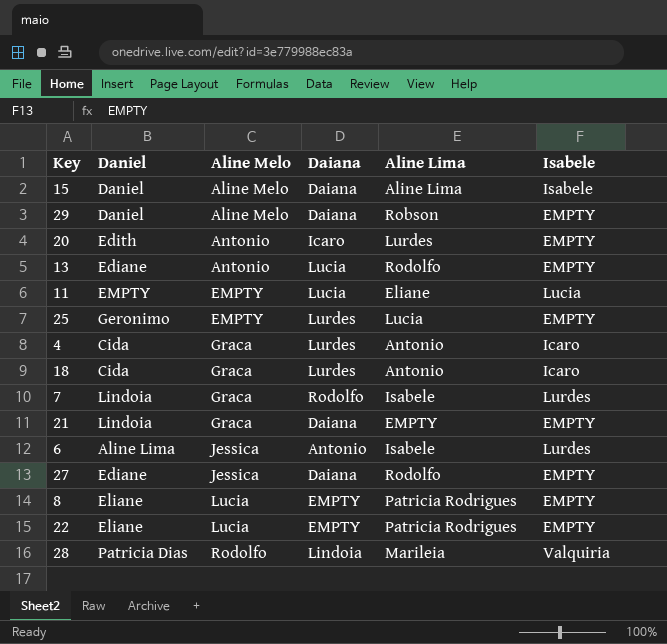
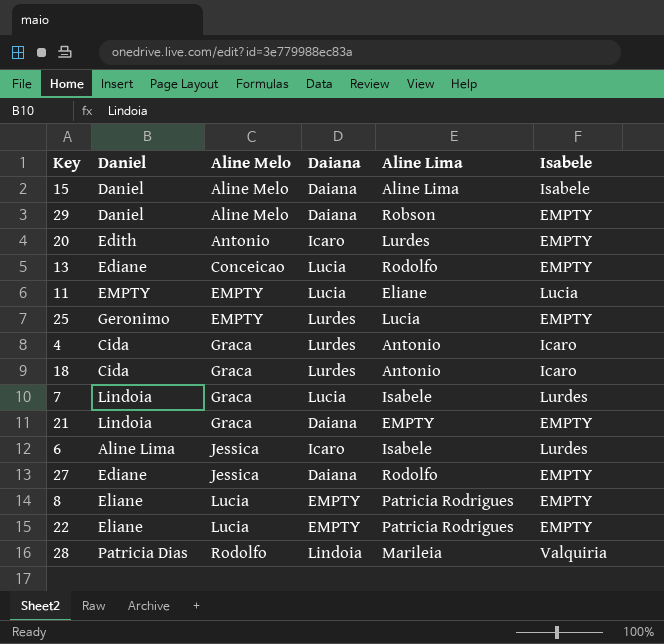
13 | Aline Melo: Antonio -> Conceicao
7 | Daiana: Rodolfo -> Lucia
6 | Daiana: Antonio -> Icaro

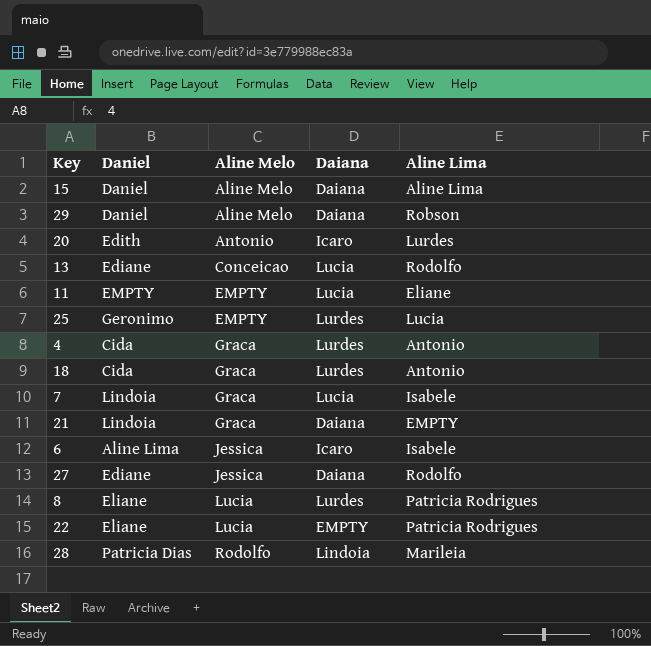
column Isabele | position: 6 -> none
8 | Daiana: EMPTY -> Lurdes

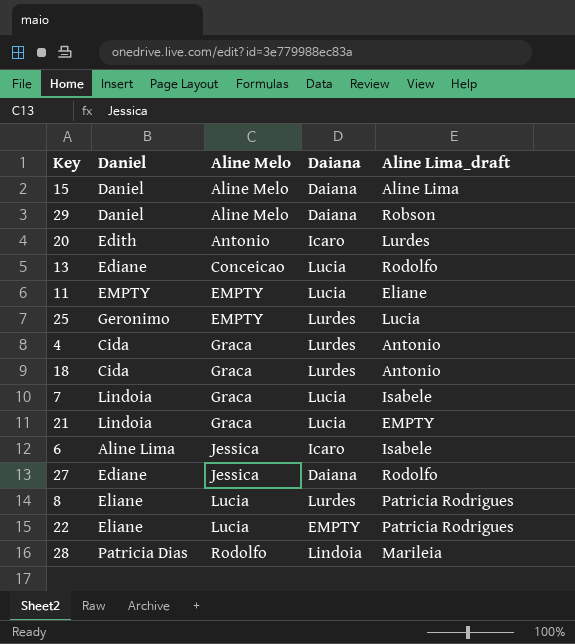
column name: Aline Lima -> Aline Lima_draft
21 | Daiana: Daiana -> Lucia

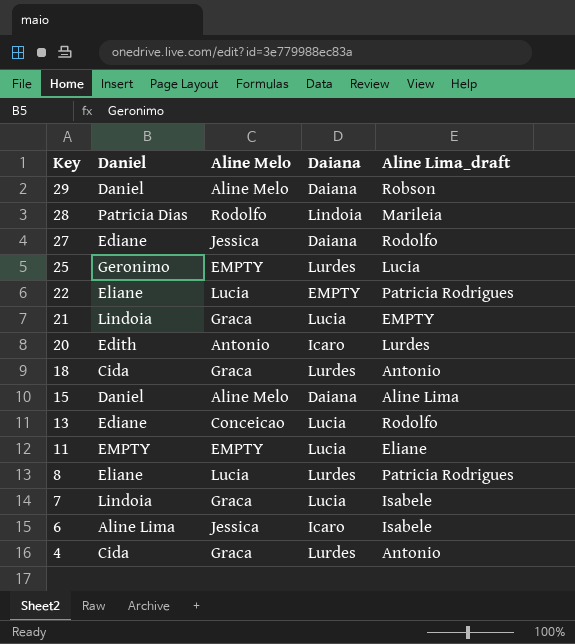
row order: Aline Melo ascending -> Key descending

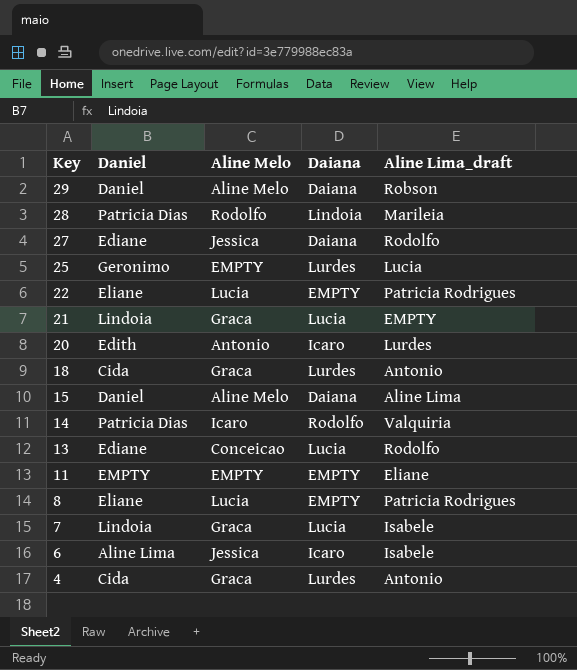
row 14: none -> Patricia Dias | Icaro | Rodolfo | Valquiria
11 | Daiana: Lucia -> EMPTY
8 | Daiana: Lurdes -> EMPTY

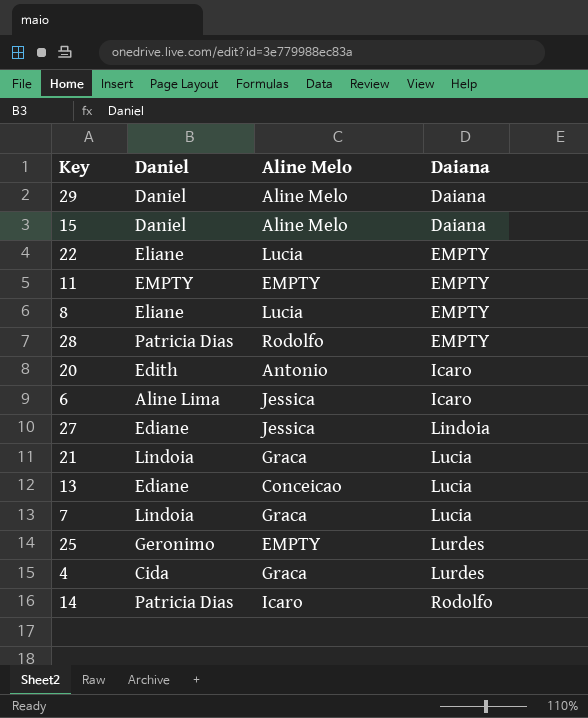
row order: Key descending -> Daiana ascending
column Aline Lima_draft | position: 5 -> none
row 18: Cida | Graca | Lurdes | Antonio -> none
28 | Daiana: Lindoia -> EMPTY
27 | Daiana: Daiana -> Lindoia

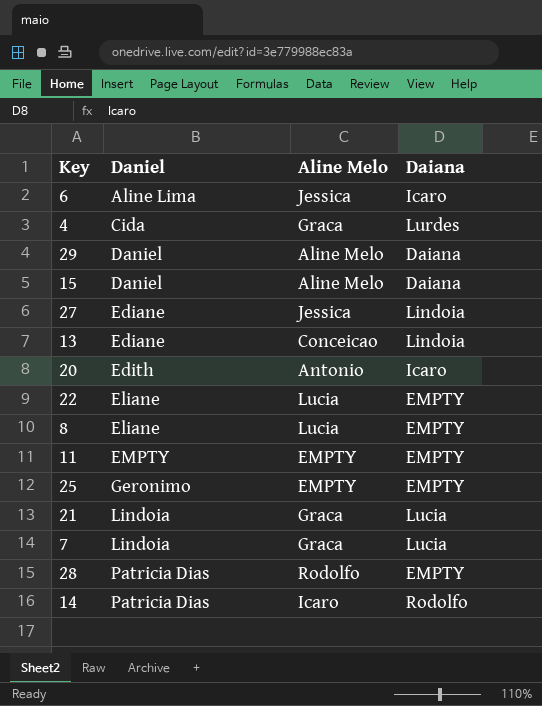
row order: Daiana ascending -> Daniel ascending
13 | Daiana: Lucia -> Lindoia
25 | Daiana: Lurdes -> EMPTY

